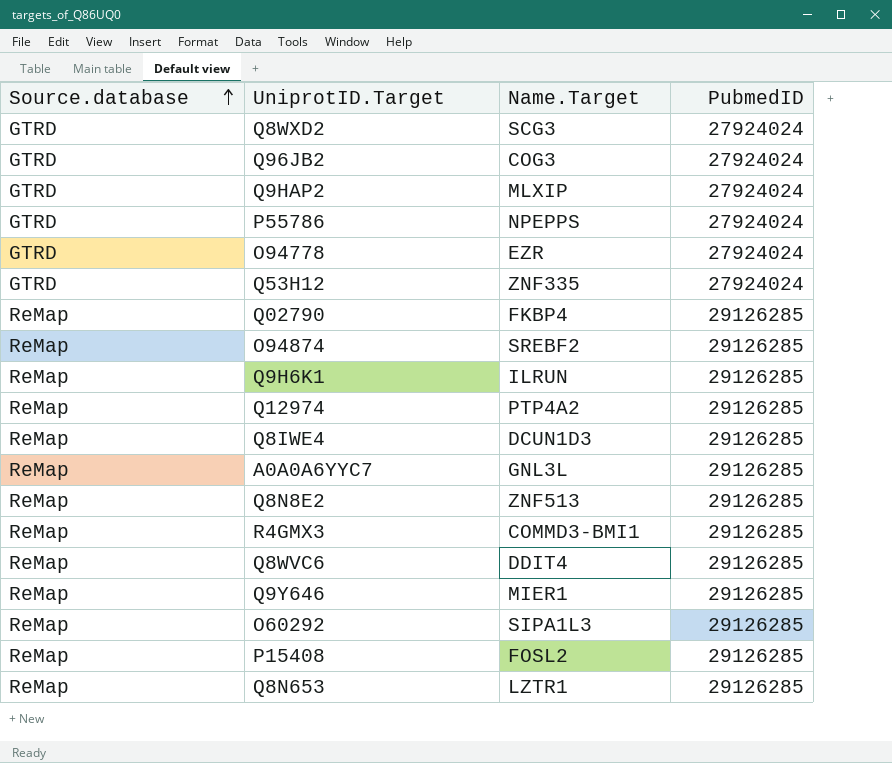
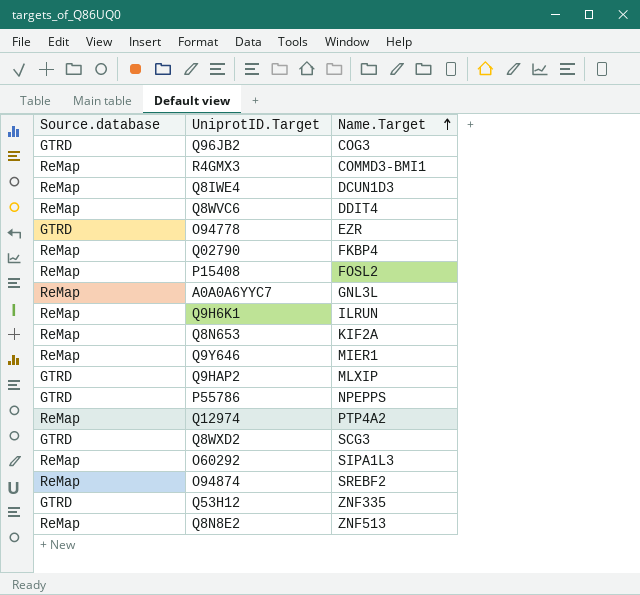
row order: Source.database ascending -> Name.Target ascending
column PubmedID | position: 4 -> none
Q8N653 | Name.Target: LZTR1 -> KIF2A

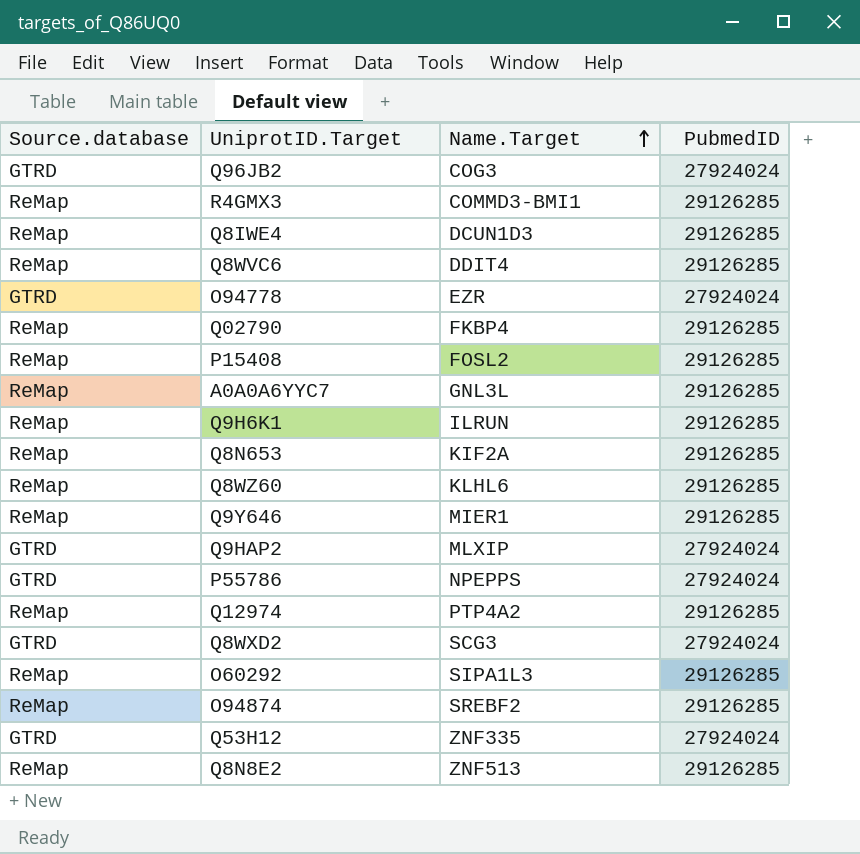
column PubmedID | position: none -> 4
row Q8WZ60: none -> ReMap | KLHL6 | 29126285

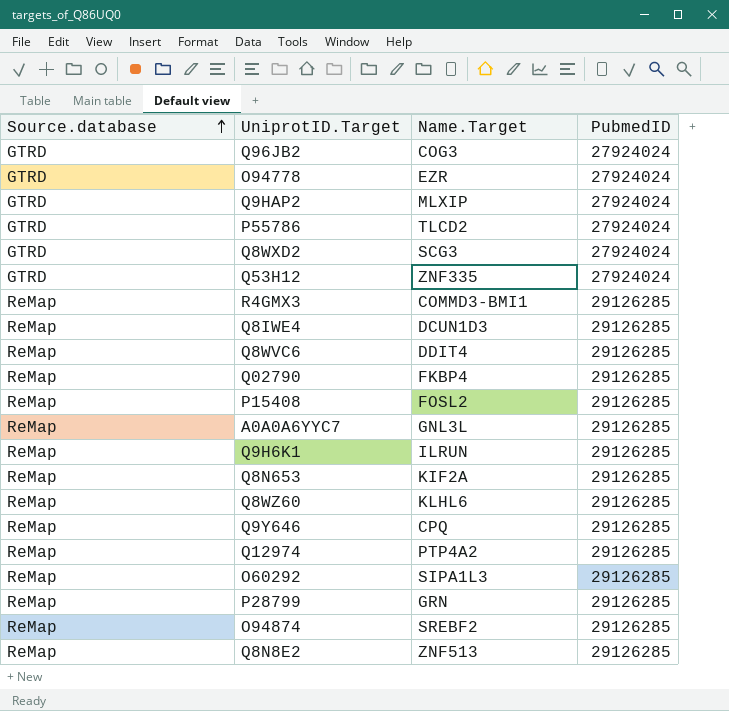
row order: Name.Target ascending -> Source.database ascending
P55786 | Name.Target: NPEPPS -> TLCD2
Q9Y646 | Name.Target: MIER1 -> CPQ
row P28799: none -> ReMap | GRN | 29126285

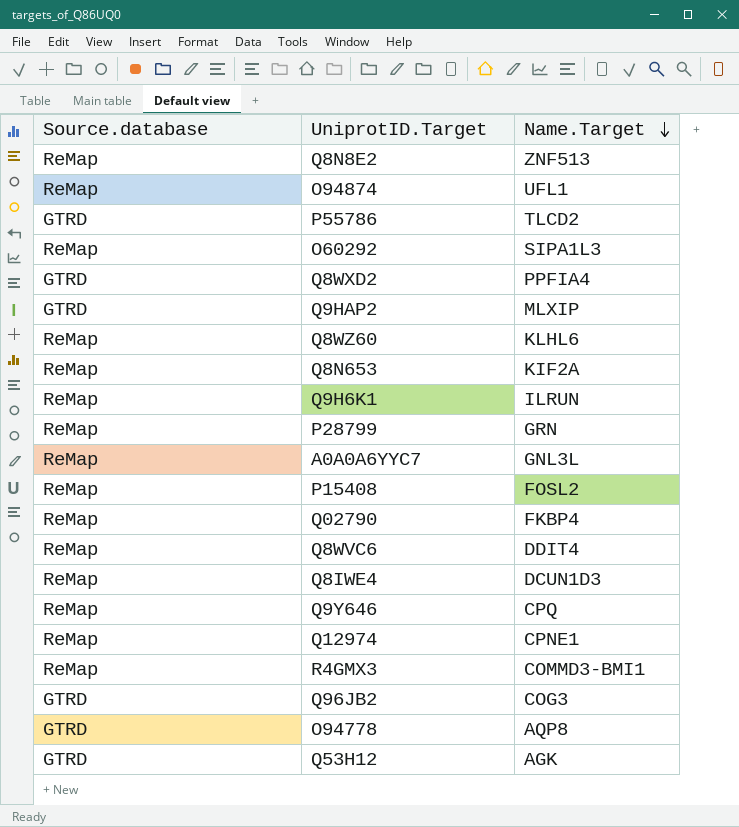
row order: Source.database ascending -> Name.Target descending
column PubmedID | position: 4 -> none
O94874 | Name.Target: SREBF2 -> UFL1
Q8WXD2 | Name.Target: SCG3 -> PPFIA4
Q12974 | Name.Target: PTP4A2 -> CPNE1
O94778 | Name.Target: EZR -> AQP8
Q53H12 | Name.Target: ZNF335 -> AGK

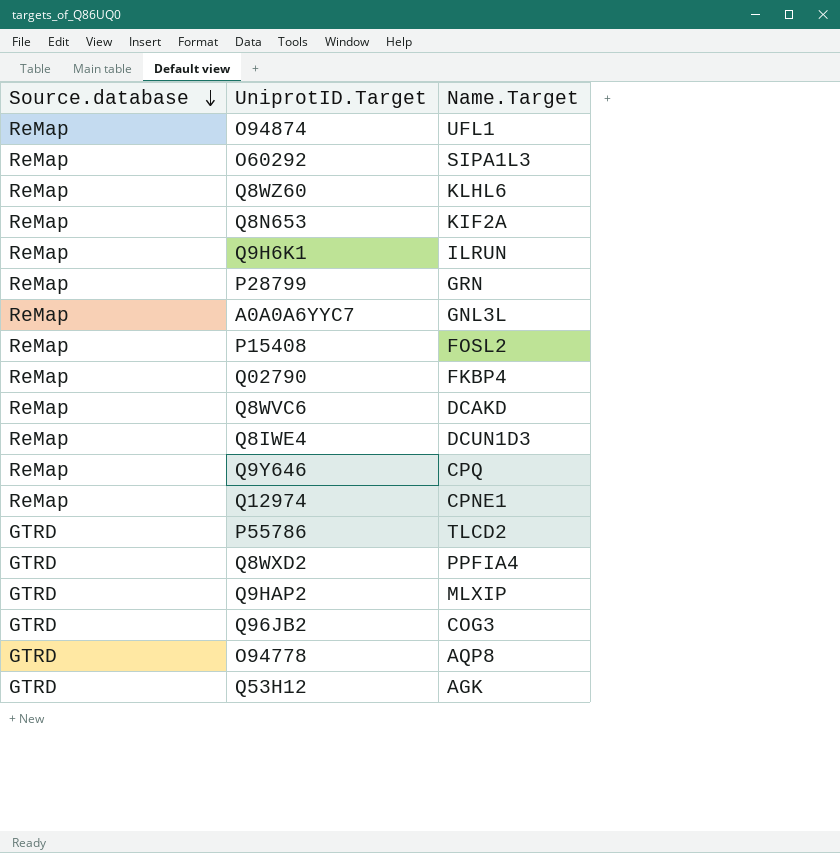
row order: Name.Target descending -> Source.database descending
row Q8N8E2: ReMap | ZNF513 -> none
row R4GMX3: ReMap | COMMD3-BMI1 -> none
Q8WVC6 | Name.Target: DDIT4 -> DCAKD

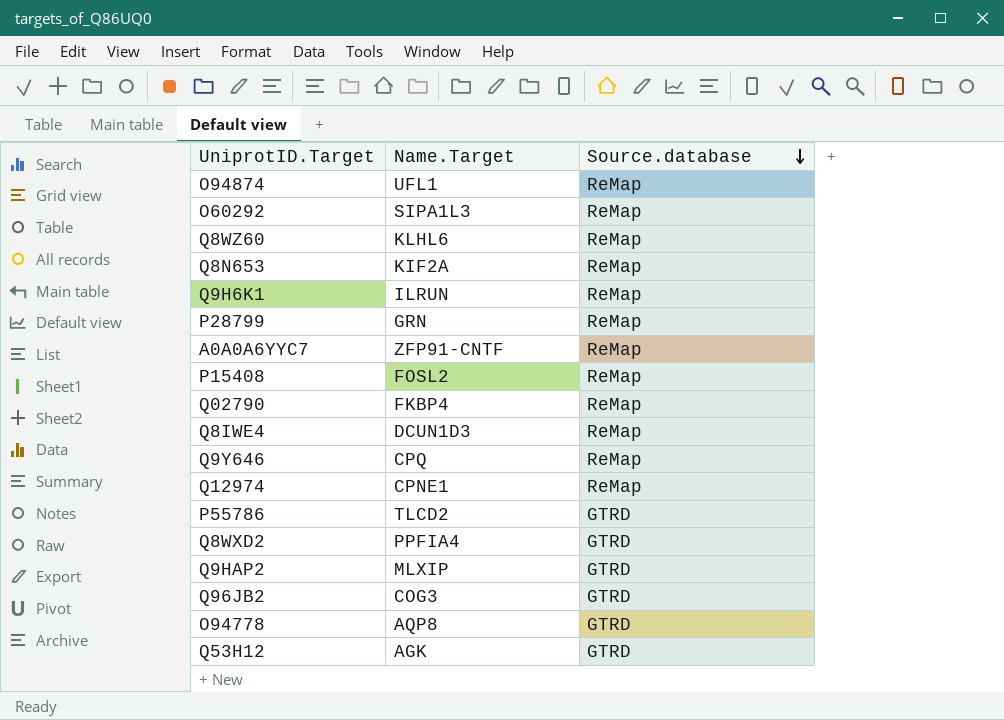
column Source.database | position: 1 -> 3
row Q8WVC6: ReMap | DCAKD -> none
A0A0A6YYC7 | Name.Target: GNL3L -> ZFP91-CNTF

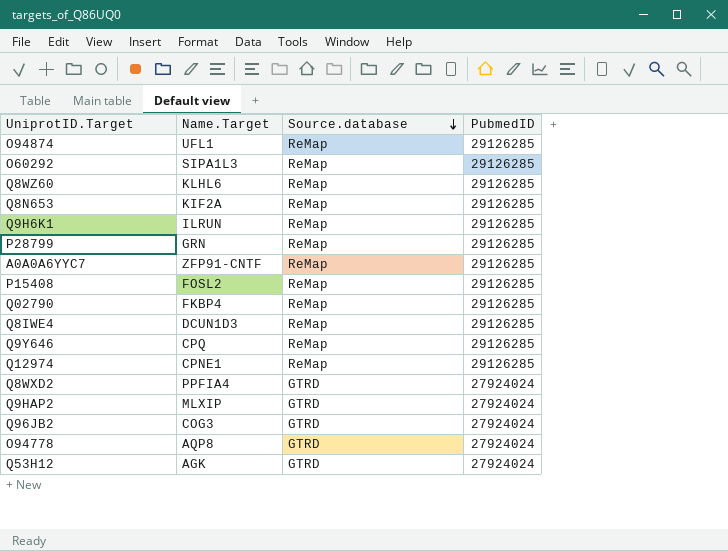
column PubmedID | position: none -> 4
row P55786: TLCD2 | GTRD -> none

